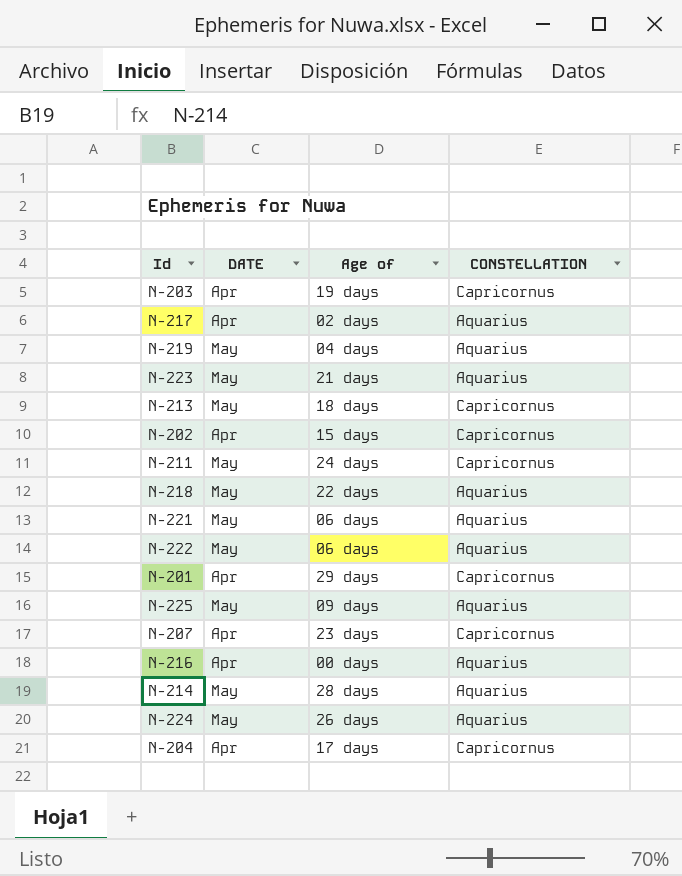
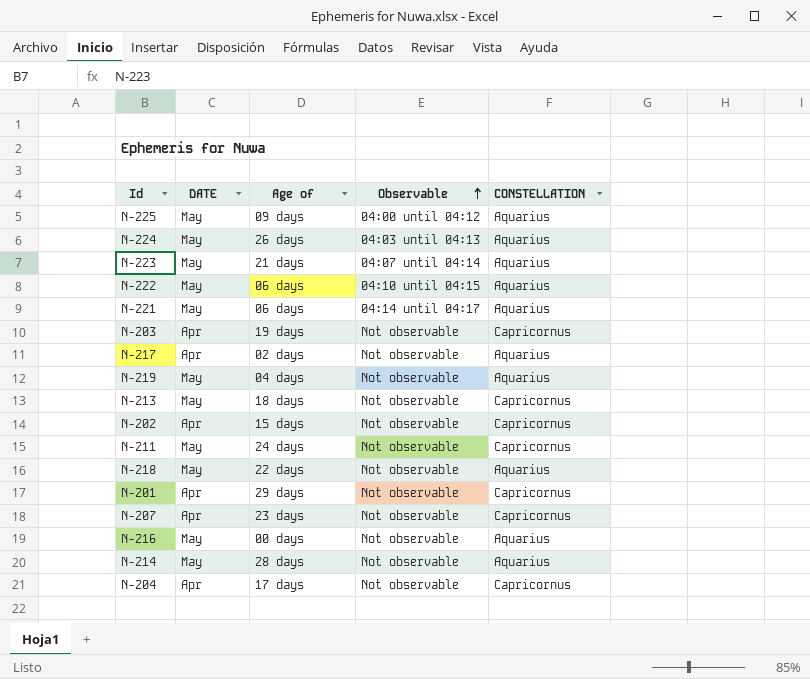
row order: none -> Observable ascending
column Observable | position: none -> 4
N-216 | DATE: Apr -> May

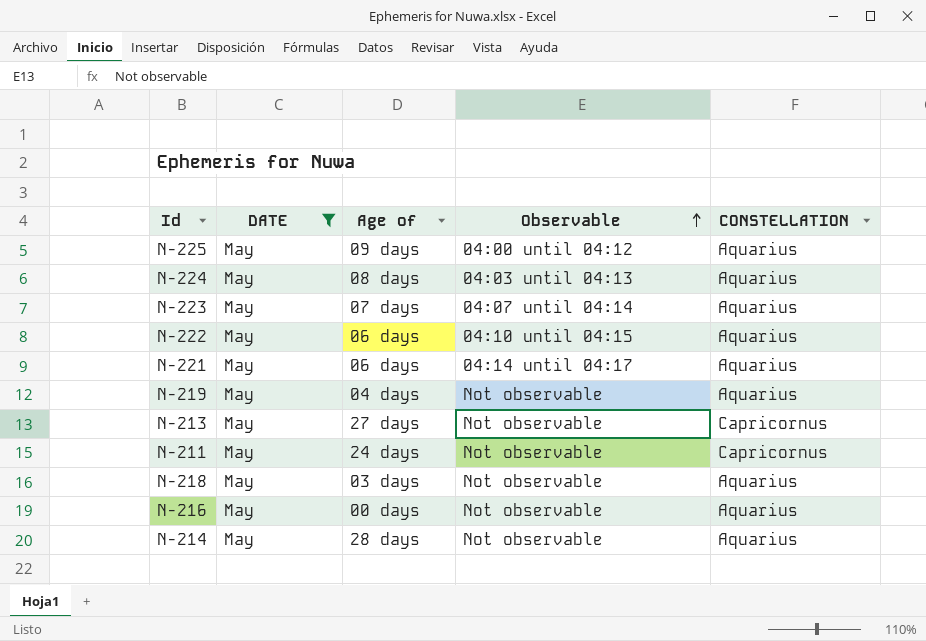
filter: none -> DATE = May
N-224 | Age of: 26 days -> 08 days
N-223 | Age of: 21 days -> 07 days
N-213 | Age of: 18 days -> 27 days
N-218 | Age of: 22 days -> 03 days

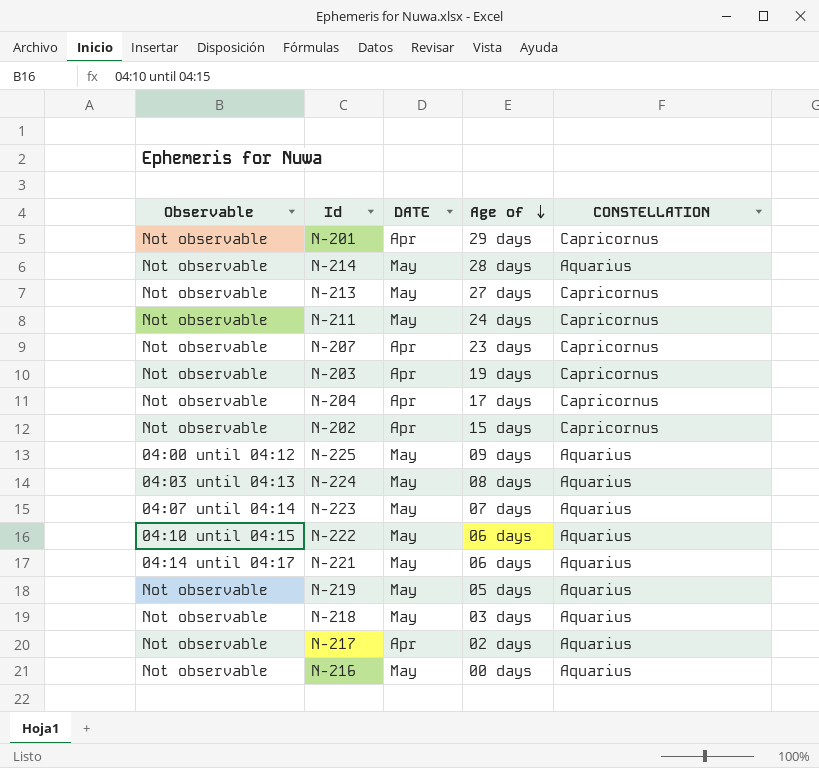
filter: DATE = May -> none
row order: Observable ascending -> Age of descending
column Observable | position: 4 -> 1
N-219 | Age of: 04 days -> 05 days

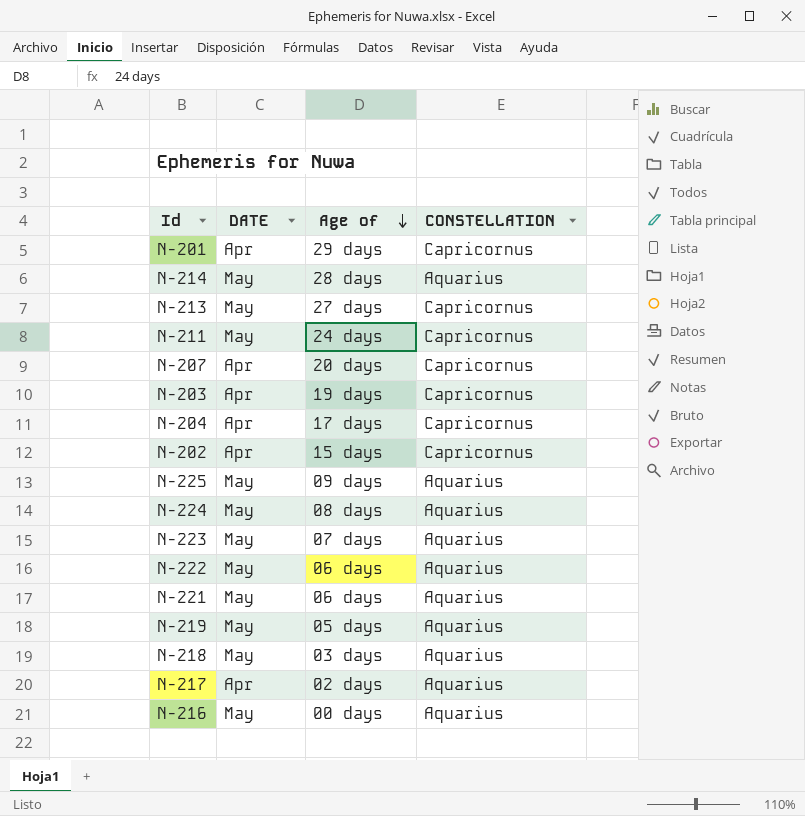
column Observable | position: 1 -> none
N-207 | Age of: 23 days -> 20 days

